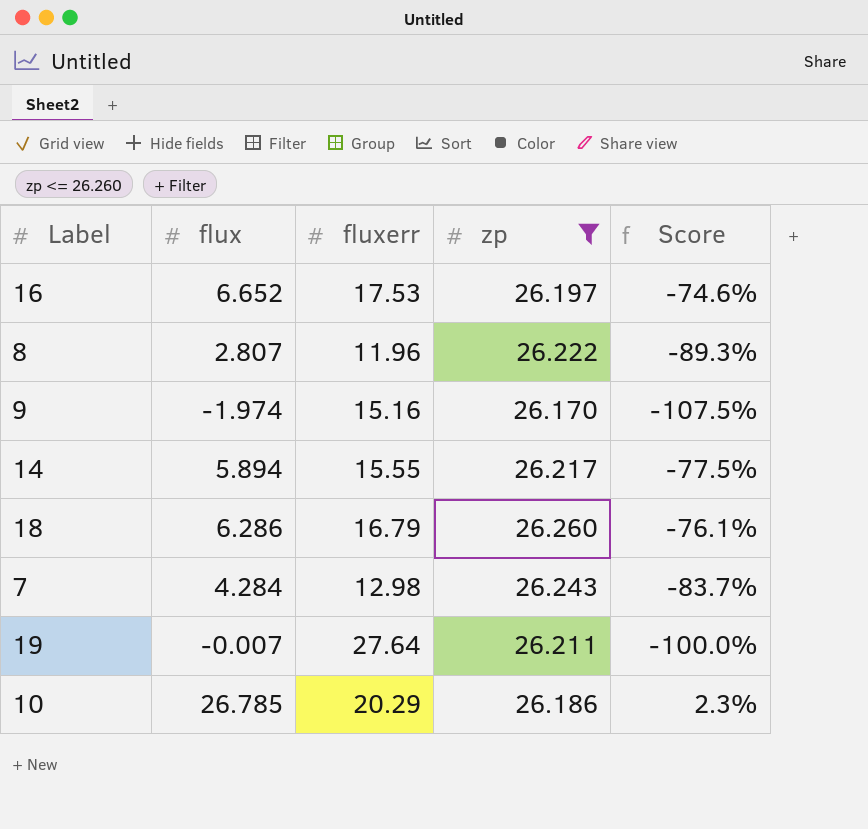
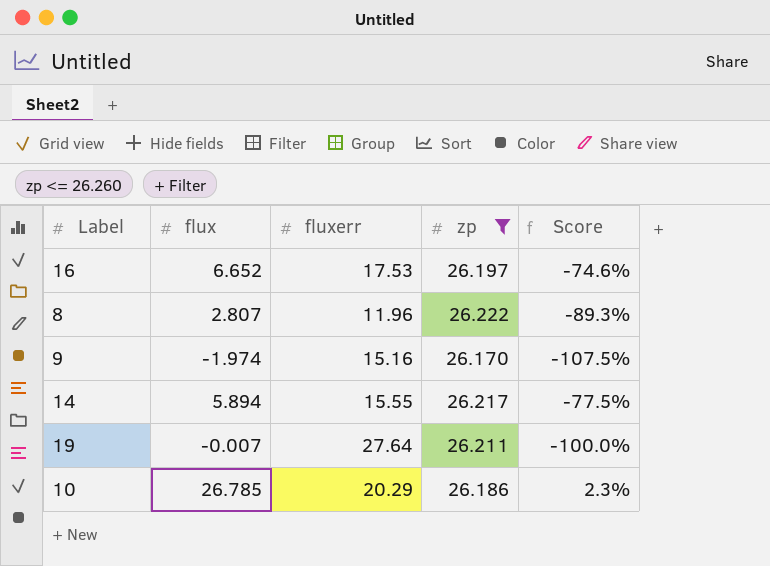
row 18: 6.286 | 16.79 | 26.260 | -76.1% -> none
row 7: 4.284 | 12.98 | 26.243 | -83.7% -> none

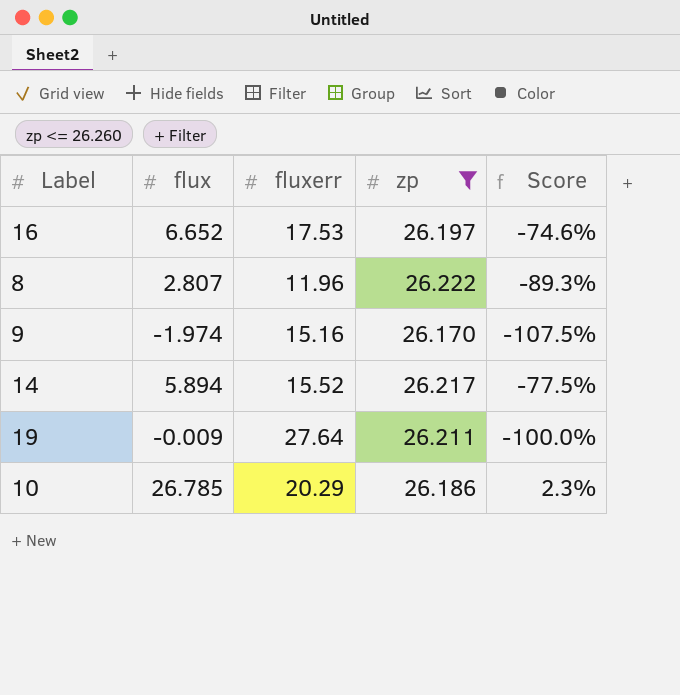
14 | fluxerr: 15.55 -> 15.52
19 | flux: -0.007 -> -0.009

